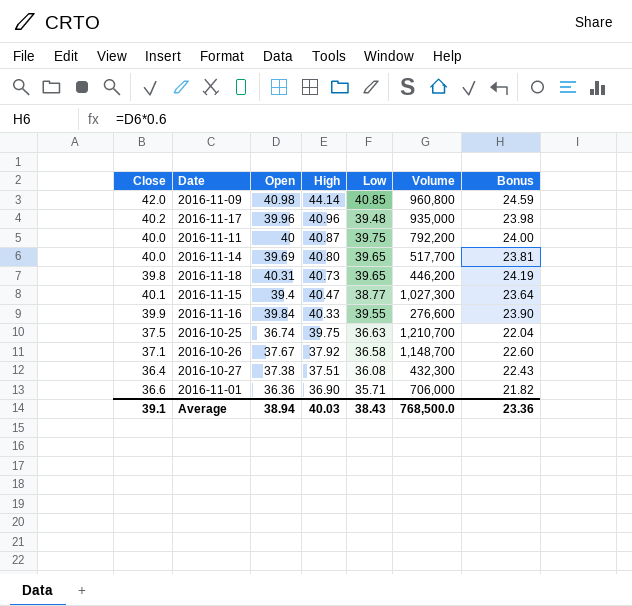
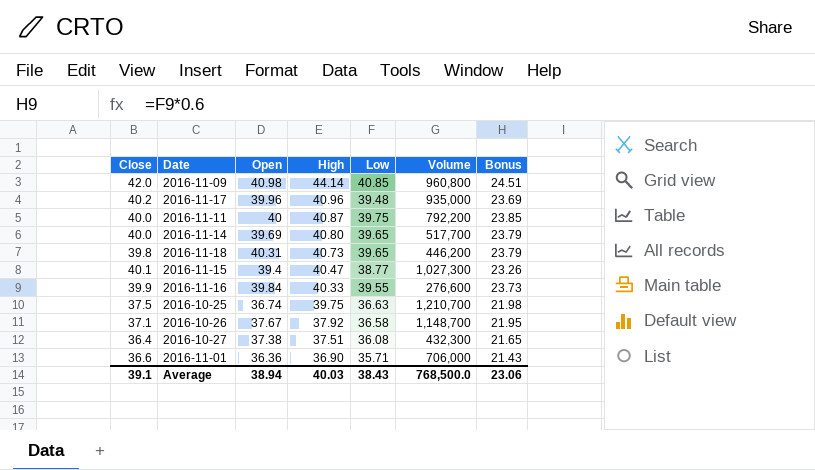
column Bonus | formula: [Open] * 0.6 -> [Low] * 0.6
Average | Bonus: 23.36 -> 23.06

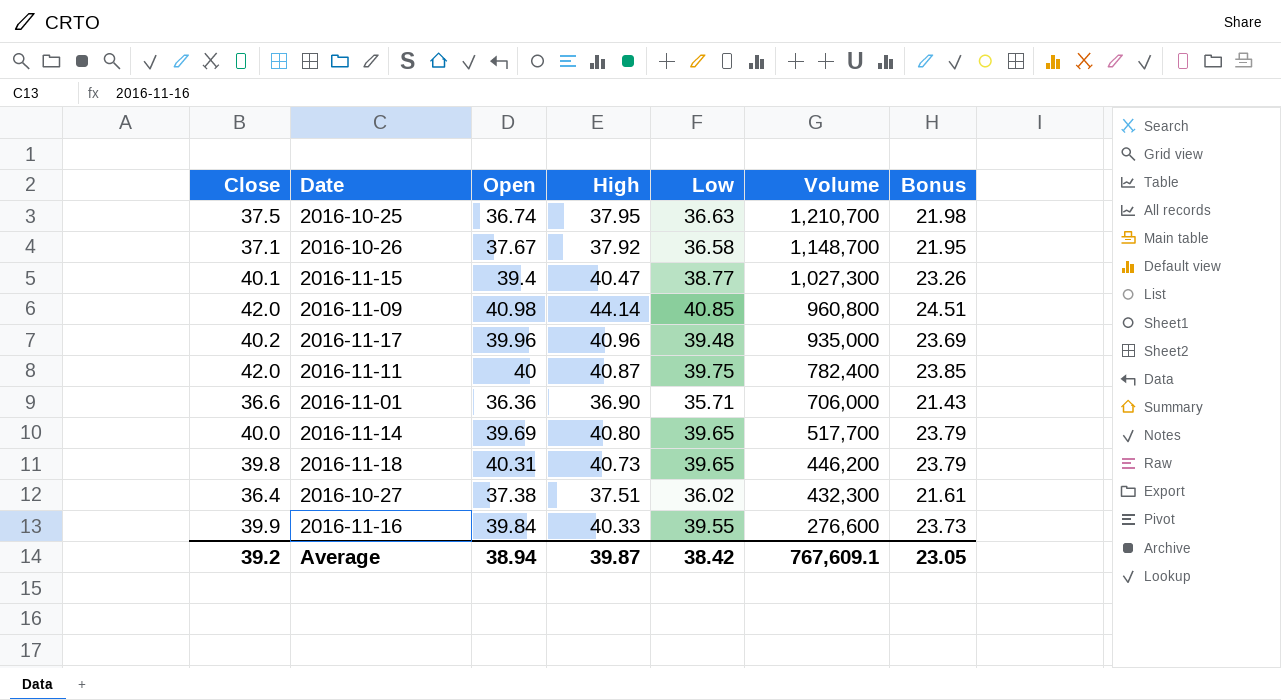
row order: High descending -> Volume descending
2016-10-25 | High: 39.75 -> 37.95
2016-11-11 | Close: 40.0 -> 42.0
2016-11-11 | Volume: 792,200 -> 782,400
2016-10-27 | Low: 36.08 -> 36.02
2016-10-27 | Bonus: 21.65 -> 21.61
Average | Close: 39.1 -> 39.2
Average | High: 40.03 -> 39.87
Average | Low: 38.43 -> 38.42
Average | Volume: 768,500.0 -> 767,609.1
Average | Bonus: 23.06 -> 23.05

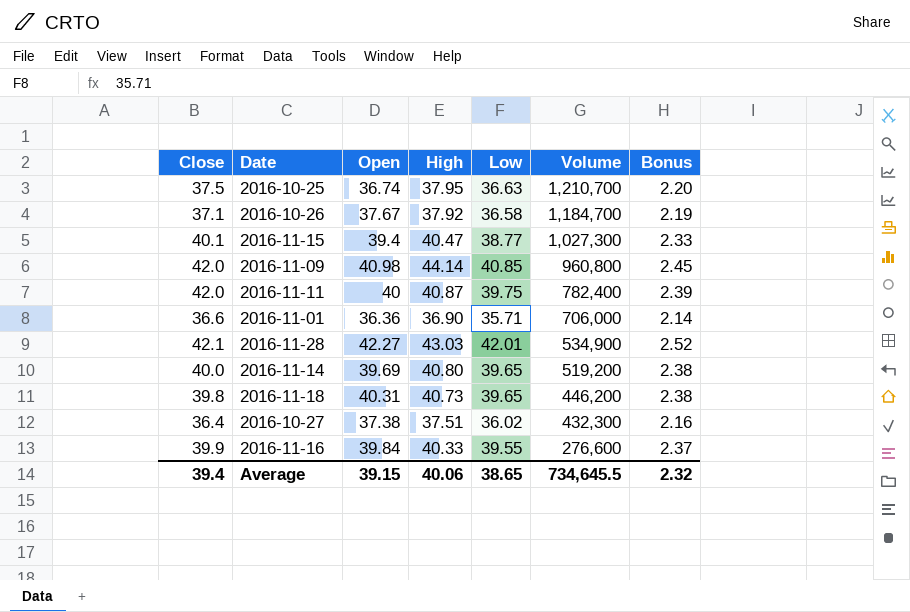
column Bonus | formula: [Low] * 0.6 -> [Low] * 0.06
row 2016-11-17: 40.2 | 39.96 | 40.96 | 39.48 | 935,000 | 23.69 -> none
2016-10-26 | Volume: 1,148,700 -> 1,184,700
row 2016-11-28: none -> 42.1 | 42.27 | 43.03 | 42.01 | 534,900 | 2.52
2016-11-14 | Volume: 517,700 -> 519,200
Average | Close: 39.2 -> 39.4
Average | Open: 38.94 -> 39.15
Average | High: 39.87 -> 40.06
Average | Low: 38.42 -> 38.65
Average | Volume: 767,609.1 -> 734,645.5
Average | Bonus: 23.05 -> 2.32

